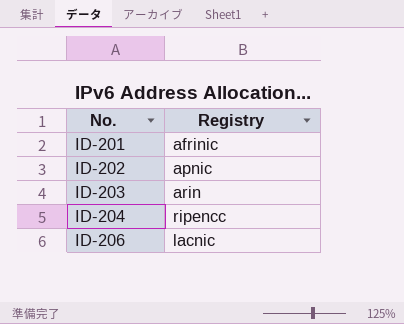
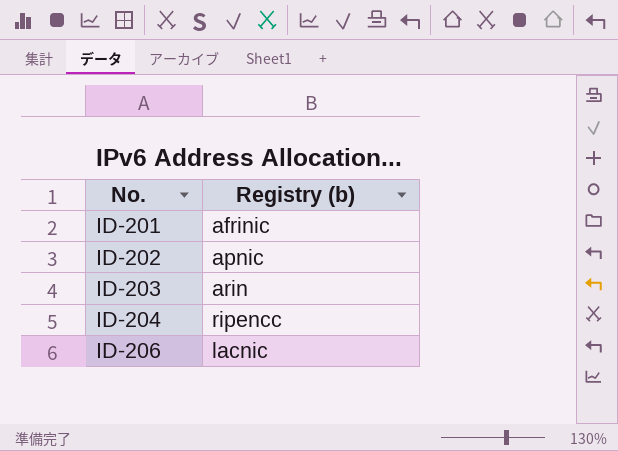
column name: Registry -> Registry (b)

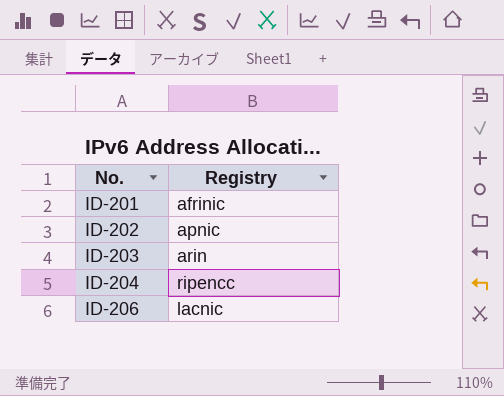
column name: Registry (b) -> Registry

